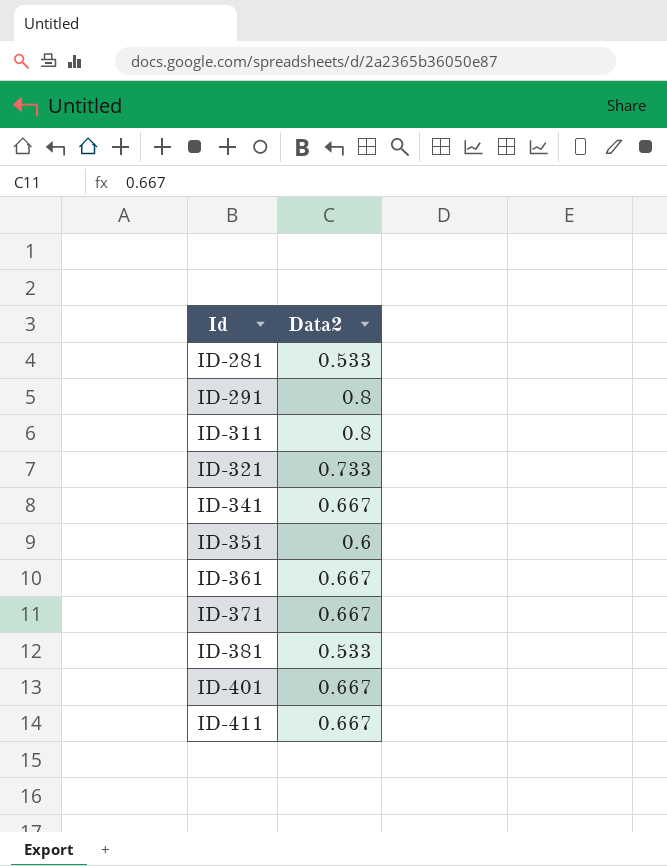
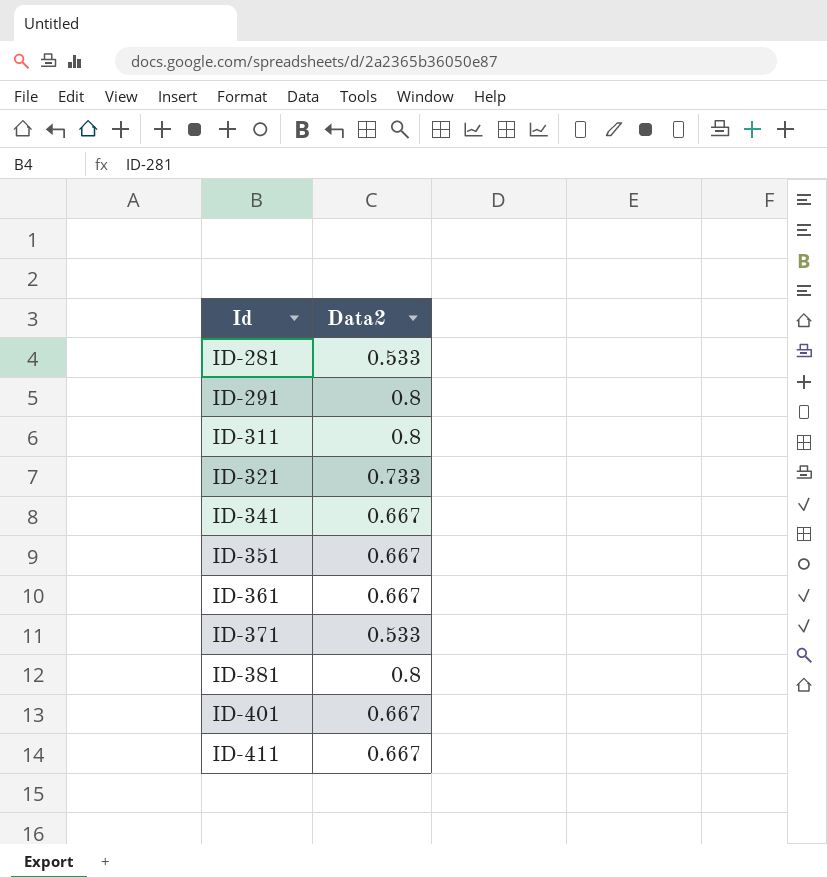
ID-351 | Data2: 0.6 -> 0.667
ID-371 | Data2: 0.667 -> 0.533
ID-381 | Data2: 0.533 -> 0.8

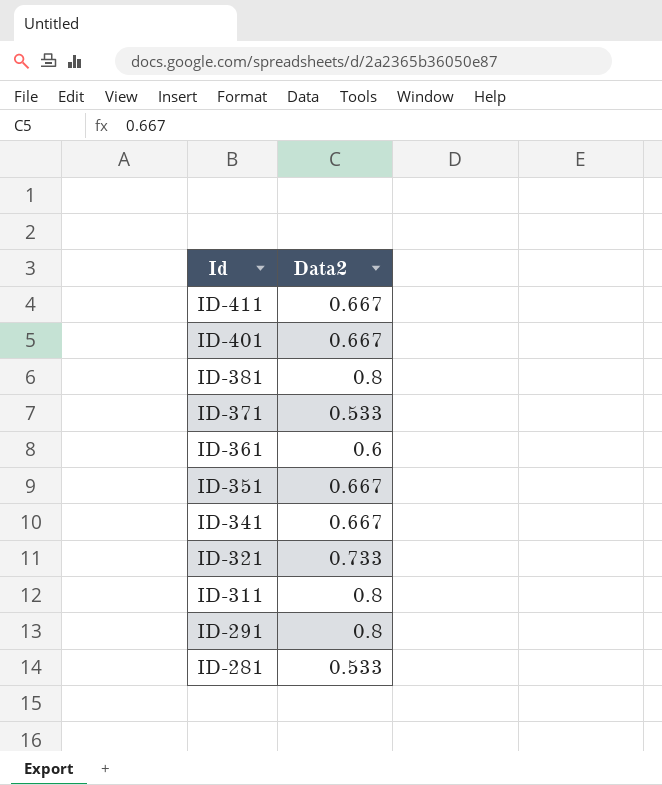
row order: Id ascending -> Id descending
ID-361 | Data2: 0.667 -> 0.6

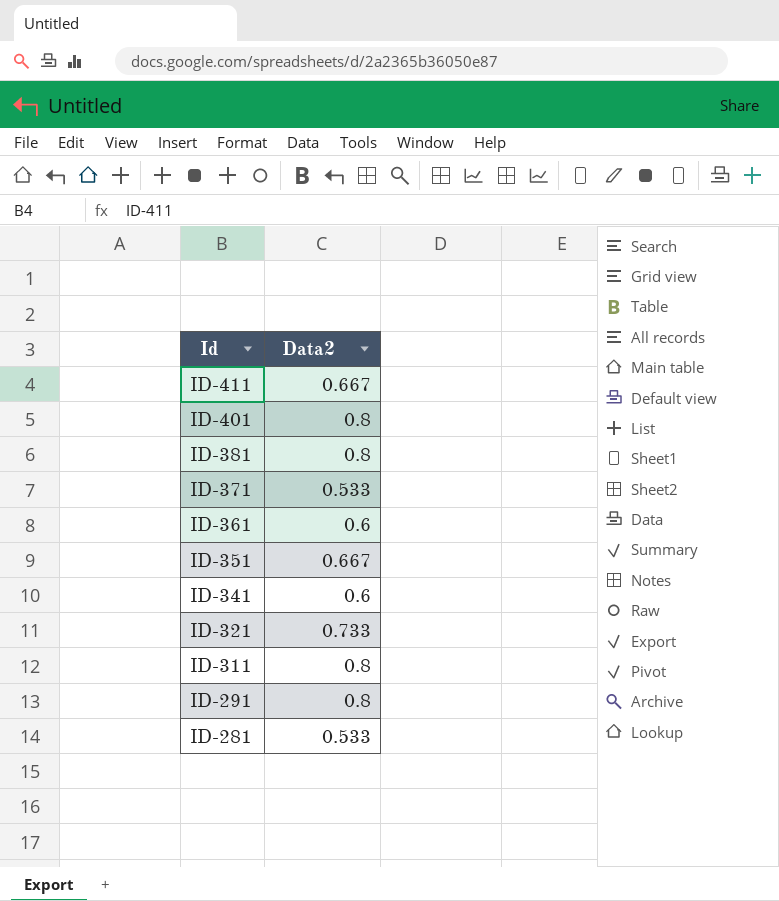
ID-401 | Data2: 0.667 -> 0.8
ID-341 | Data2: 0.667 -> 0.6

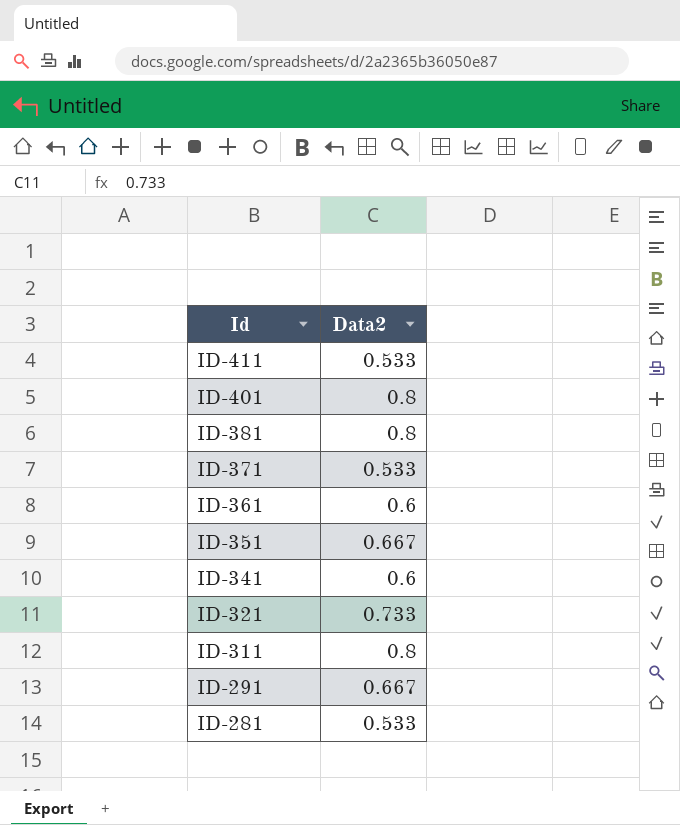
ID-411 | Data2: 0.667 -> 0.533
ID-291 | Data2: 0.8 -> 0.667

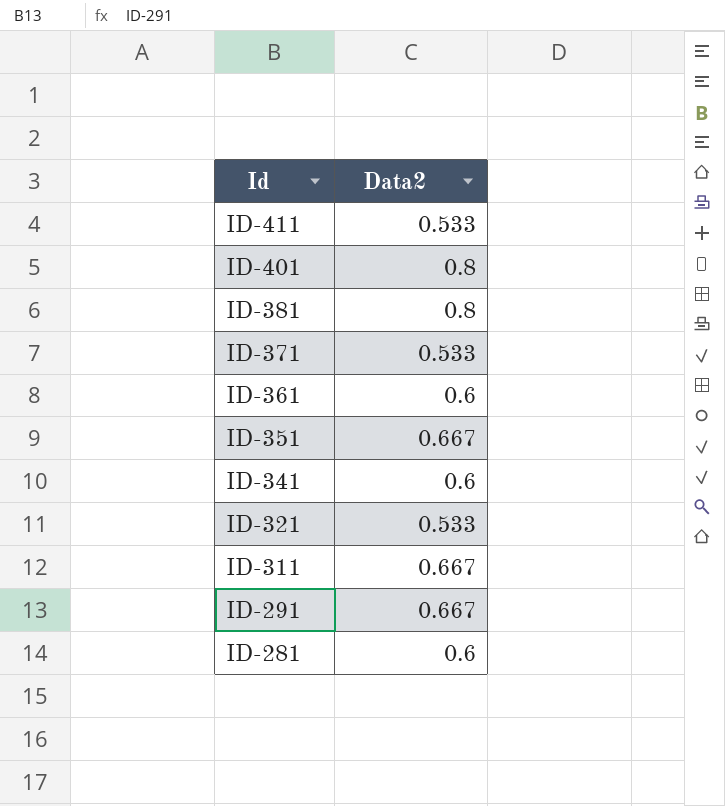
ID-321 | Data2: 0.733 -> 0.533
ID-311 | Data2: 0.8 -> 0.667
ID-281 | Data2: 0.533 -> 0.6

